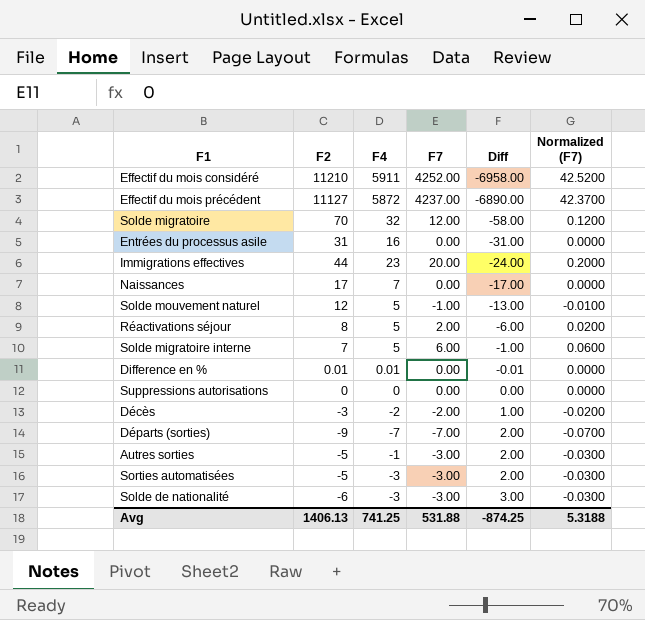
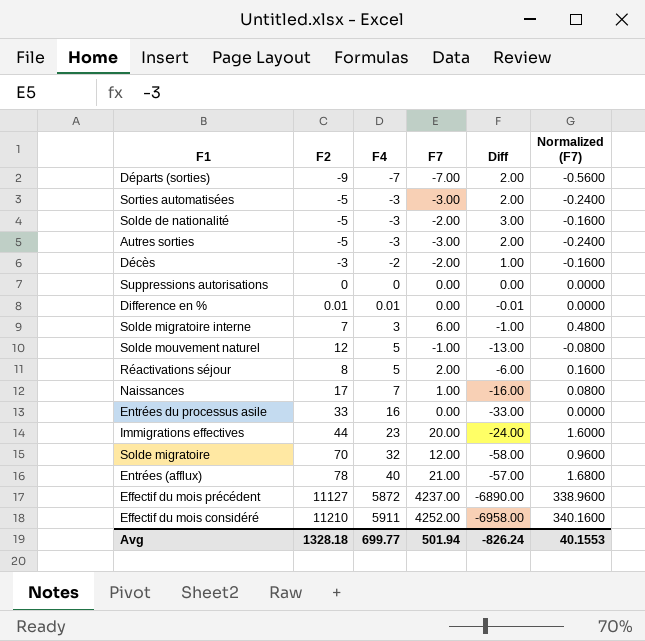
row order: Diff ascending -> F4 ascending
column Normalized (F7) | formula: [F7] * 0.01 -> [F7] * 0.08
Solde de nationalité | F2: -6 -> -5
Solde de nationalité | F7: -3.00 -> -2.00
Autres sorties | F4: -1 -> -3
Solde migratoire interne | F4: 5 -> 3
Naissances | F7: 0.00 -> 1.00
Naissances | Diff: -17.00 -> -16.00
Entrées du processus asile | F2: 31 -> 33
Entrées du processus asile | Diff: -31.00 -> -33.00
row Entrées (afflux): none -> 78 | 40 | 21.00 | -57.00 | 1.6800
Avg | F2: 1406.13 -> 1328.18
Avg | F4: 741.25 -> 699.77
Avg | F7: 531.88 -> 501.94
Avg | Diff: -874.25 -> -826.24
Avg | Normalized (F7): 5.3188 -> 40.1553

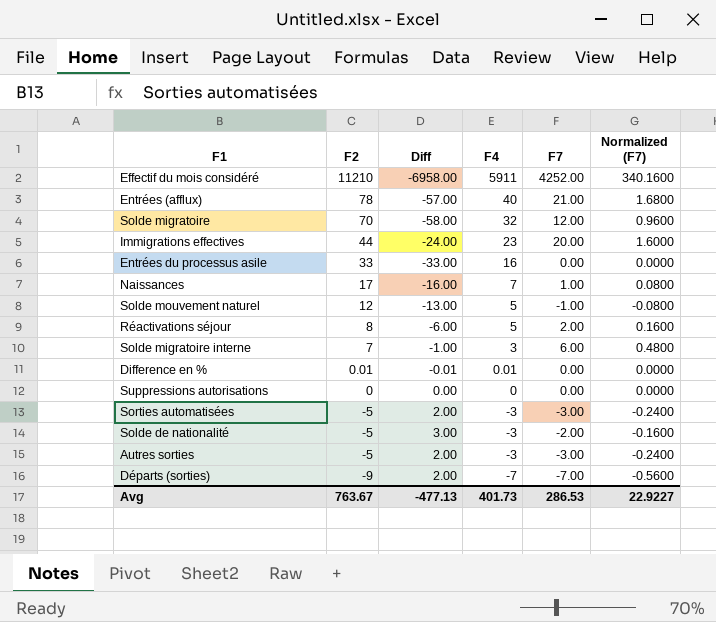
row order: F4 ascending -> F2 descending
column Diff | position: 5 -> 3
row Décès: -3 | -2 | -2.00 | 1.00 | -0.1600 -> none
row Effectif du mois précédent: 11127 | 5872 | 4237.00 | -6890.00 | 338.9600 -> none
Avg | F2: 1328.18 -> 763.67
Avg | Diff: -826.24 -> -477.13
Avg | F4: 699.77 -> 401.73
Avg | F7: 501.94 -> 286.53
Avg | Normalized (F7): 40.1553 -> 22.9227

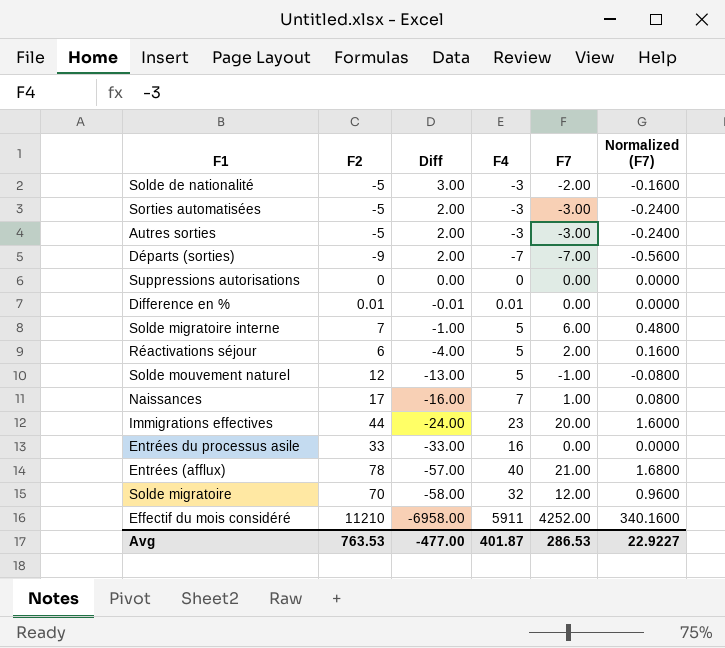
row order: F2 descending -> Diff descending
Solde migratoire interne | F4: 3 -> 5
Réactivations séjour | F2: 8 -> 6
Réactivations séjour | Diff: -6.00 -> -4.00
Avg | F2: 763.67 -> 763.53
Avg | Diff: -477.13 -> -477.00
Avg | F4: 401.73 -> 401.87

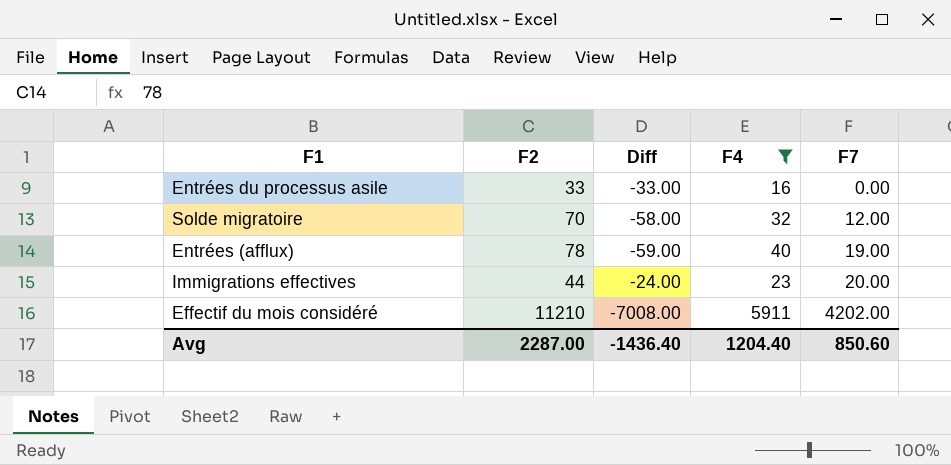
filter: none -> F4 >= 16
row order: Diff descending -> F7 ascending
column Normalized (F7) | formula: [F7] * 0.08 -> none
Entrées (afflux) | Diff: -57.00 -> -59.00
Entrées (afflux) | F7: 21.00 -> 19.00
Effectif du mois considéré | Diff: -6958.00 -> -7008.00
Effectif du mois considéré | F7: 4252.00 -> 4202.00
Avg | F2: 763.53 -> 2287.00
Avg | Diff: -477.00 -> -1436.40
Avg | F4: 401.87 -> 1204.40
Avg | F7: 286.53 -> 850.60

